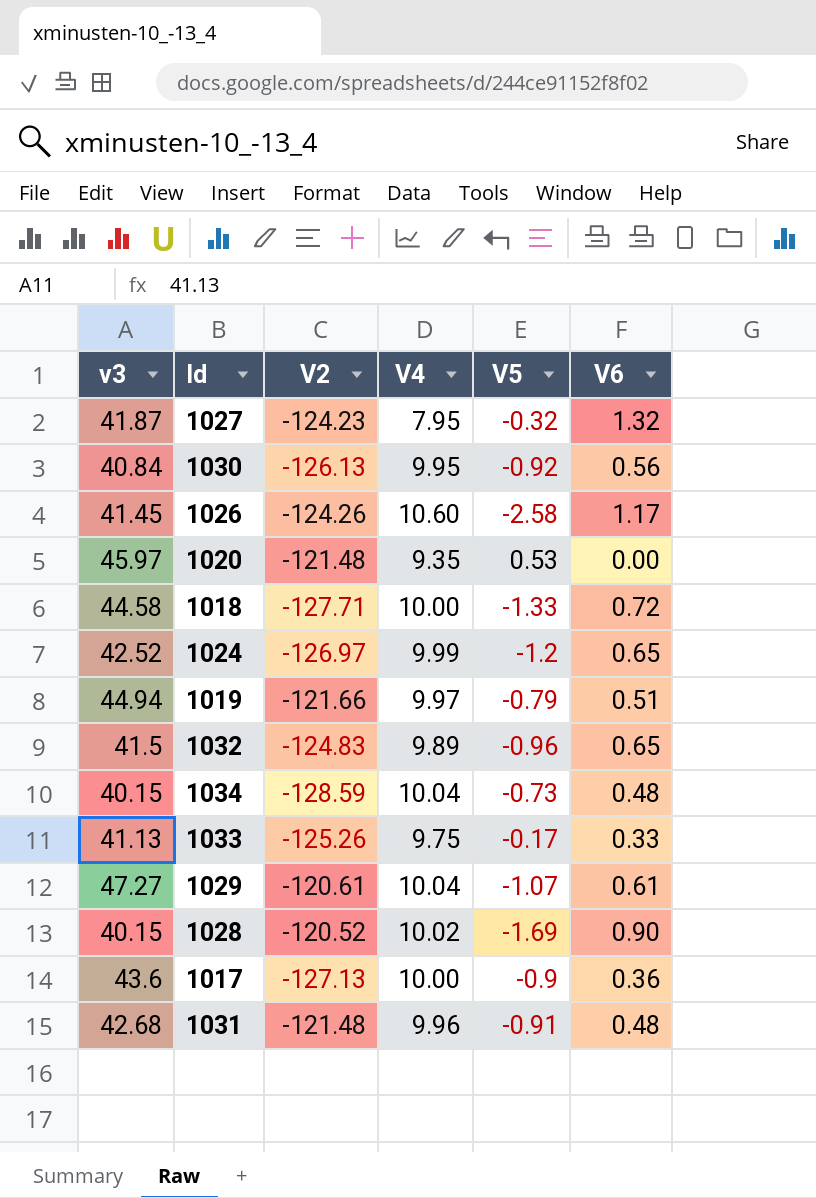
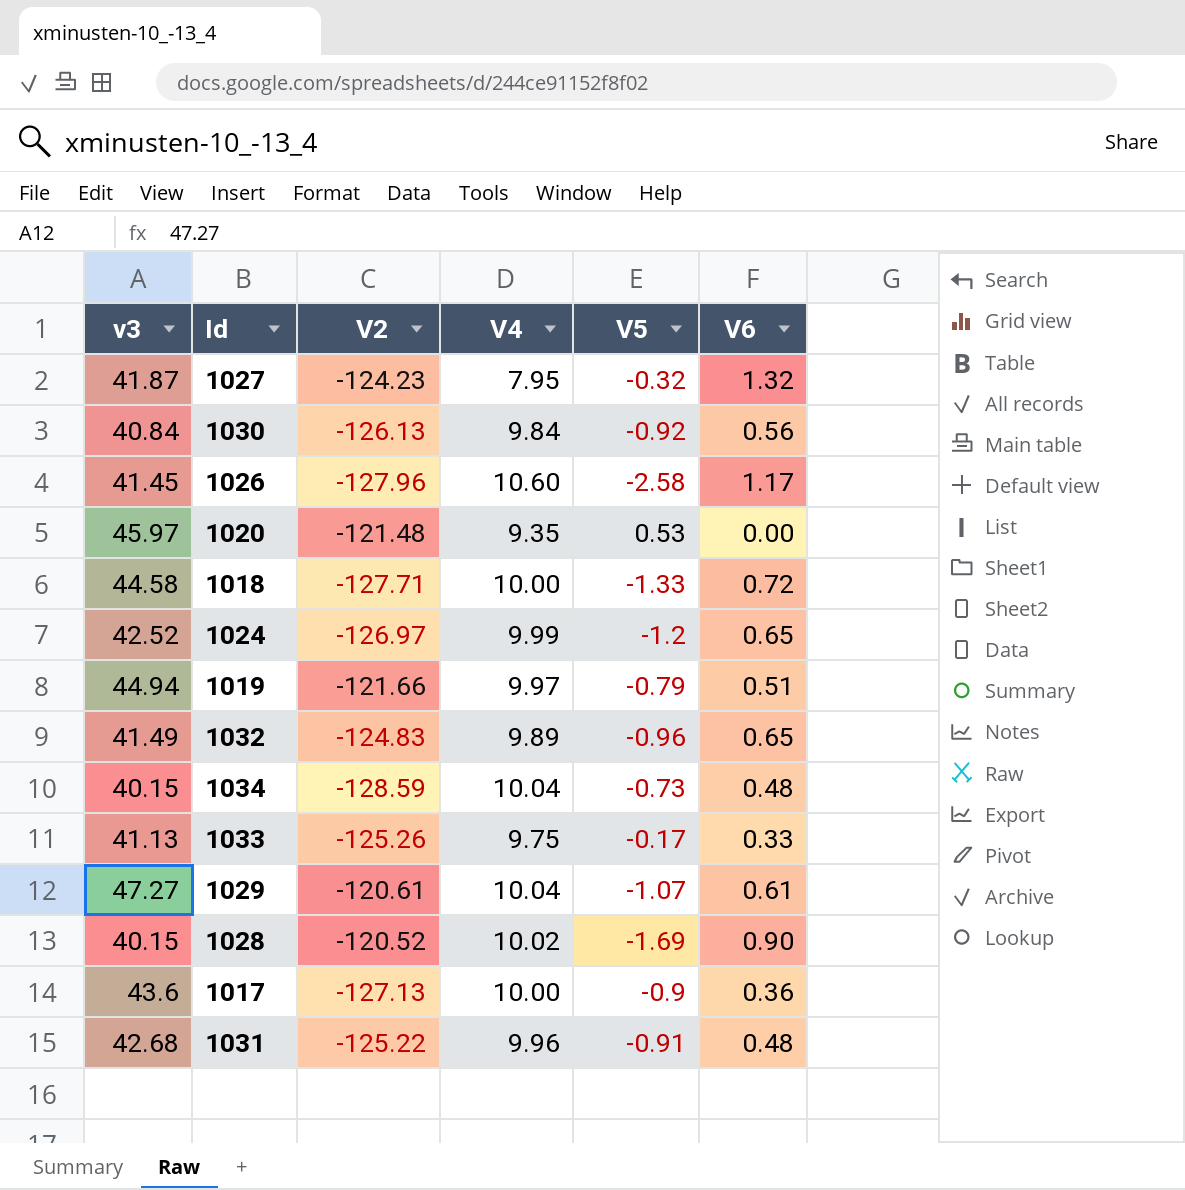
1030 | V4: 9.95 -> 9.84
1026 | V2: -124.26 -> -127.96
1032 | v3: 41.5 -> 41.49
1031 | V2: -121.48 -> -125.22

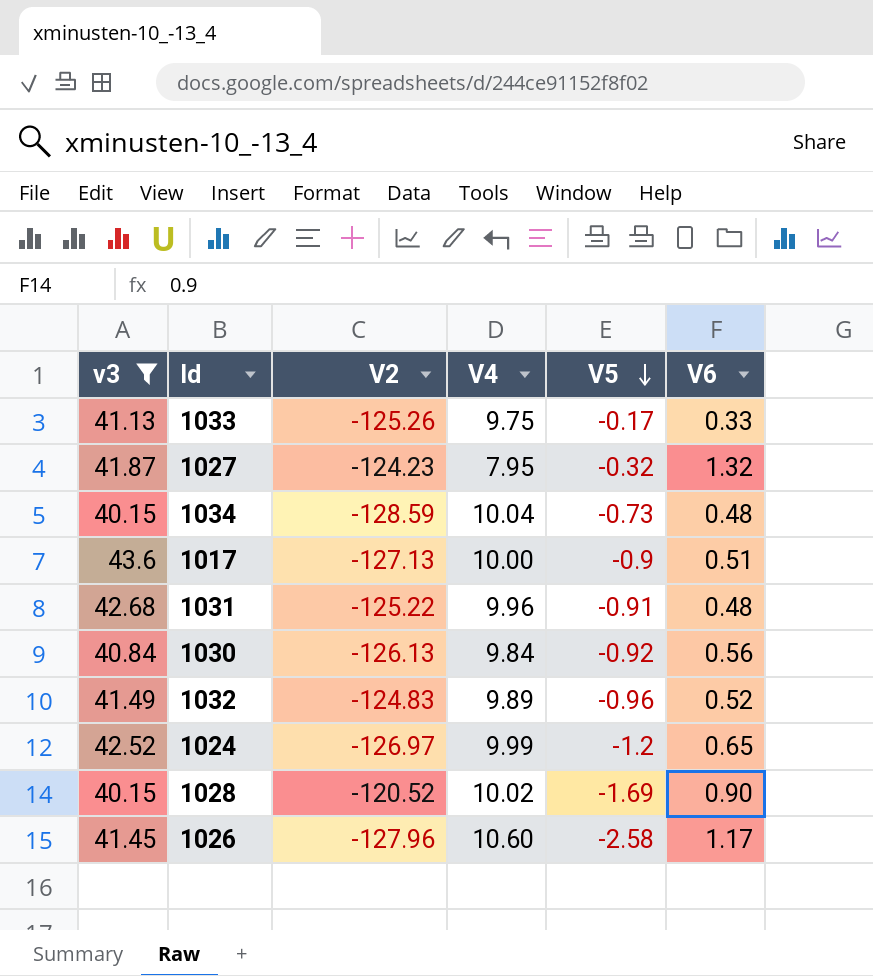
filter: none -> v3 <= 43.6
row order: none -> V5 descending
1017 | V6: 0.36 -> 0.51
1032 | V6: 0.65 -> 0.52

